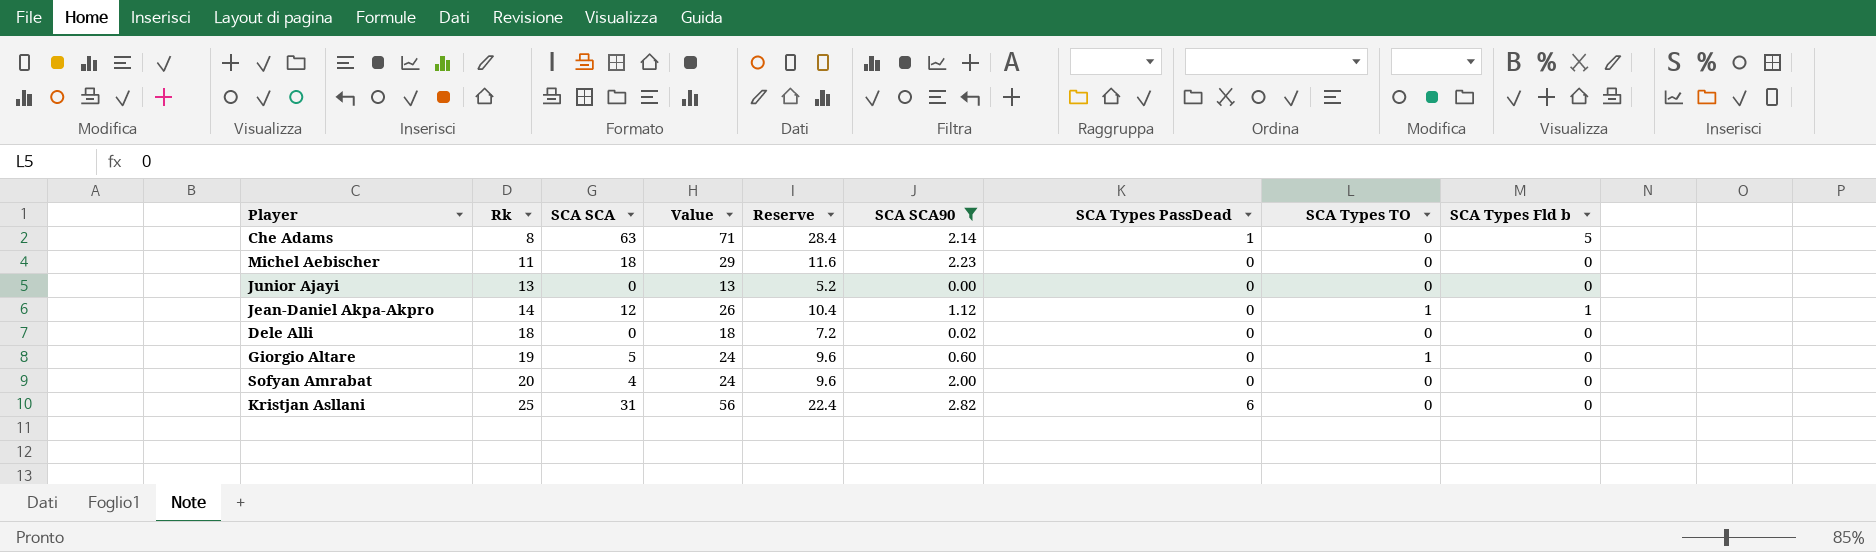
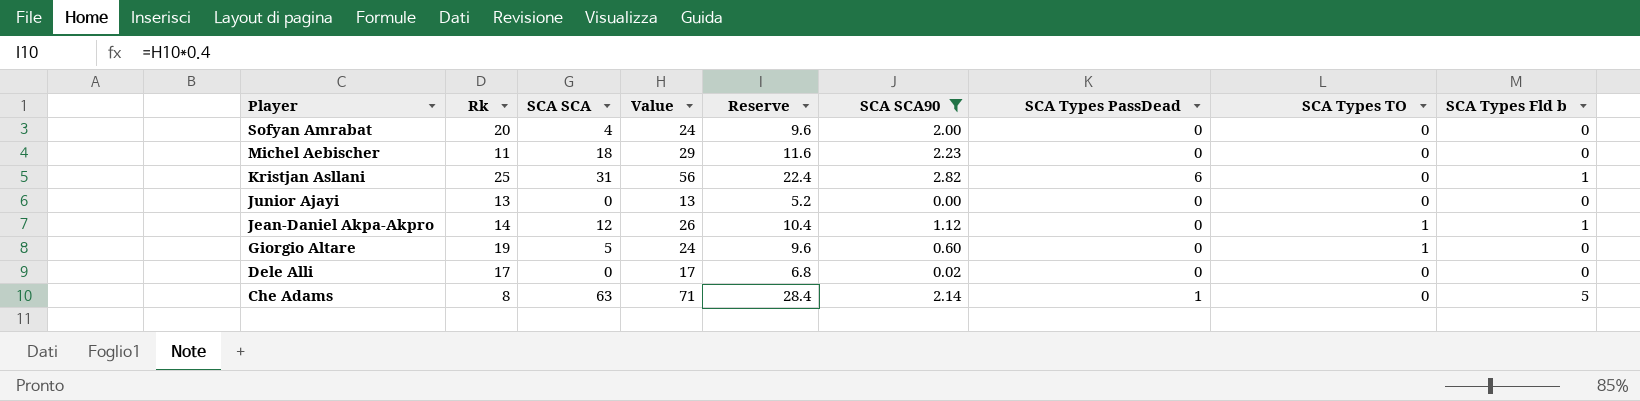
row order: Rk ascending -> Player descending
Kristjan Asllani | SCA Types Fld b: 0 -> 1
Dele Alli | Rk: 18 -> 17
Dele Alli | Value: 18 -> 17
Dele Alli | Reserve: 7.2 -> 6.8

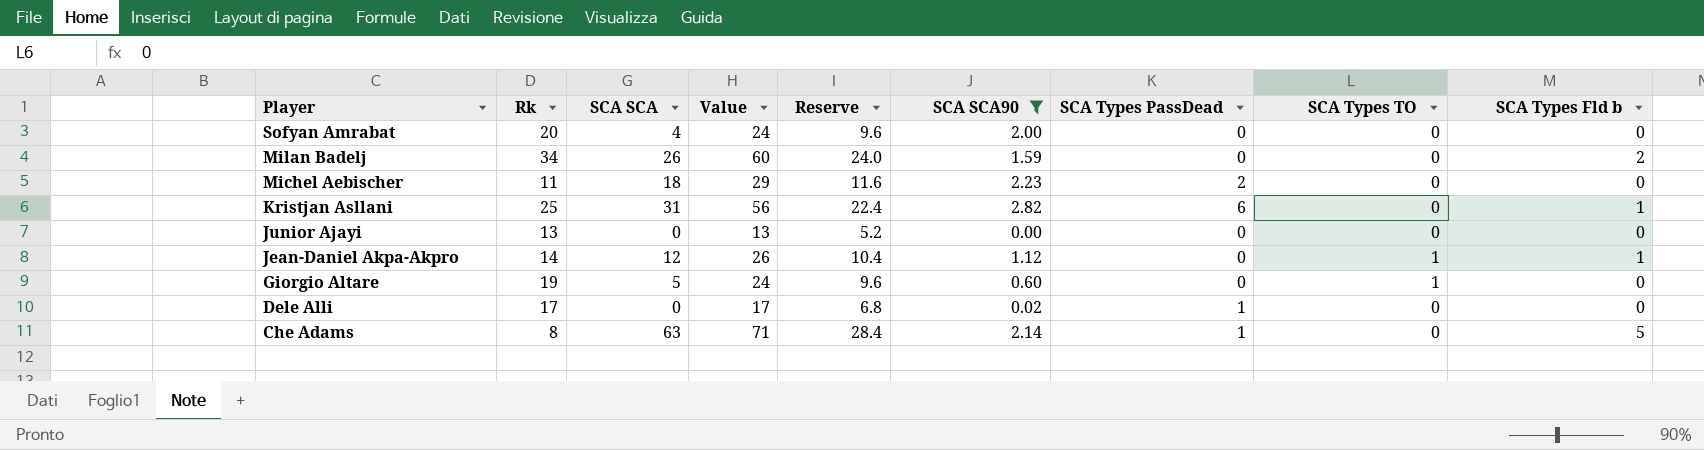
row Milan Badelj: none -> 34 | 26 | 60 | 24.0 | 1.59 | 0 | 0 | 2
Michel Aebischer | SCA Types PassDead: 0 -> 2
Dele Alli | SCA Types PassDead: 0 -> 1

